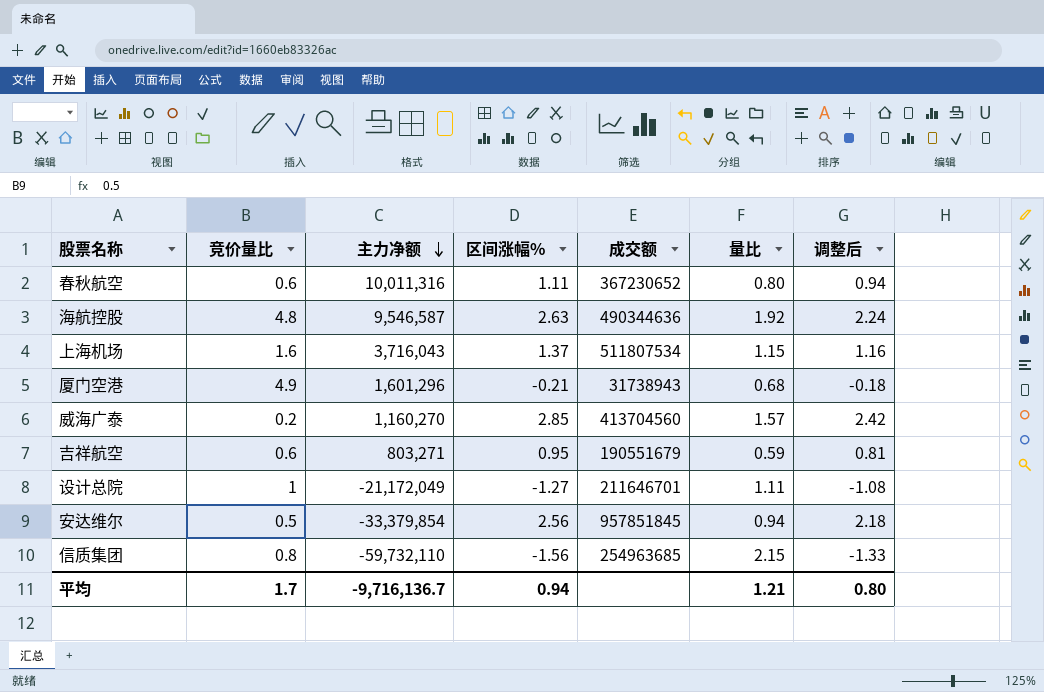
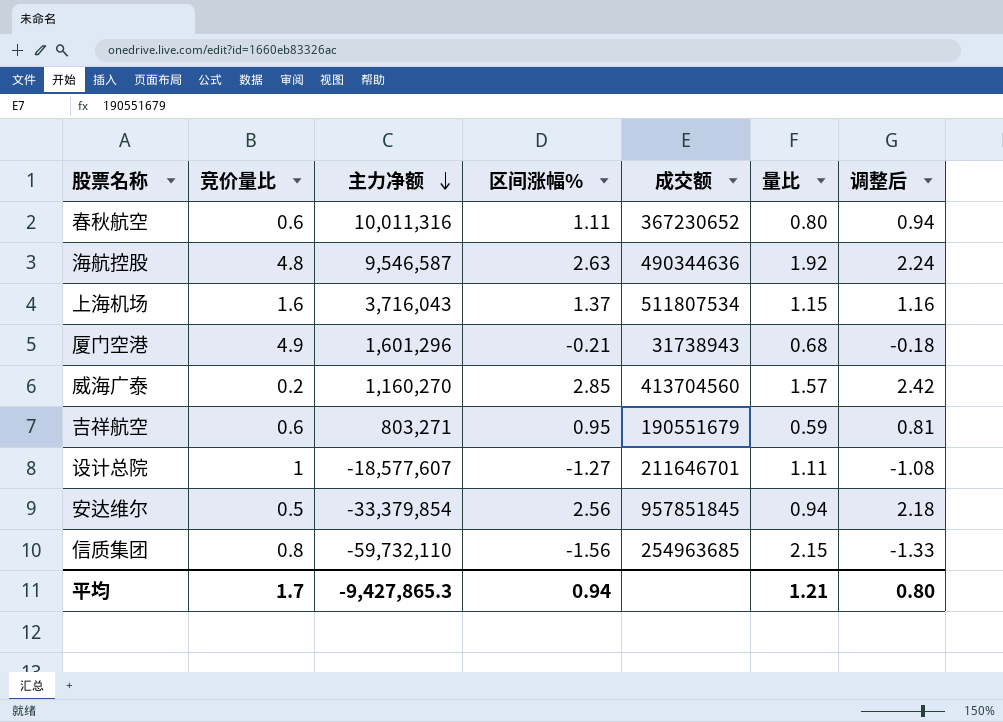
设计总院 | 主力净额: -21,172,049 -> -18,577,607
平均 | 主力净额: -9,716,136.7 -> -9,427,865.3

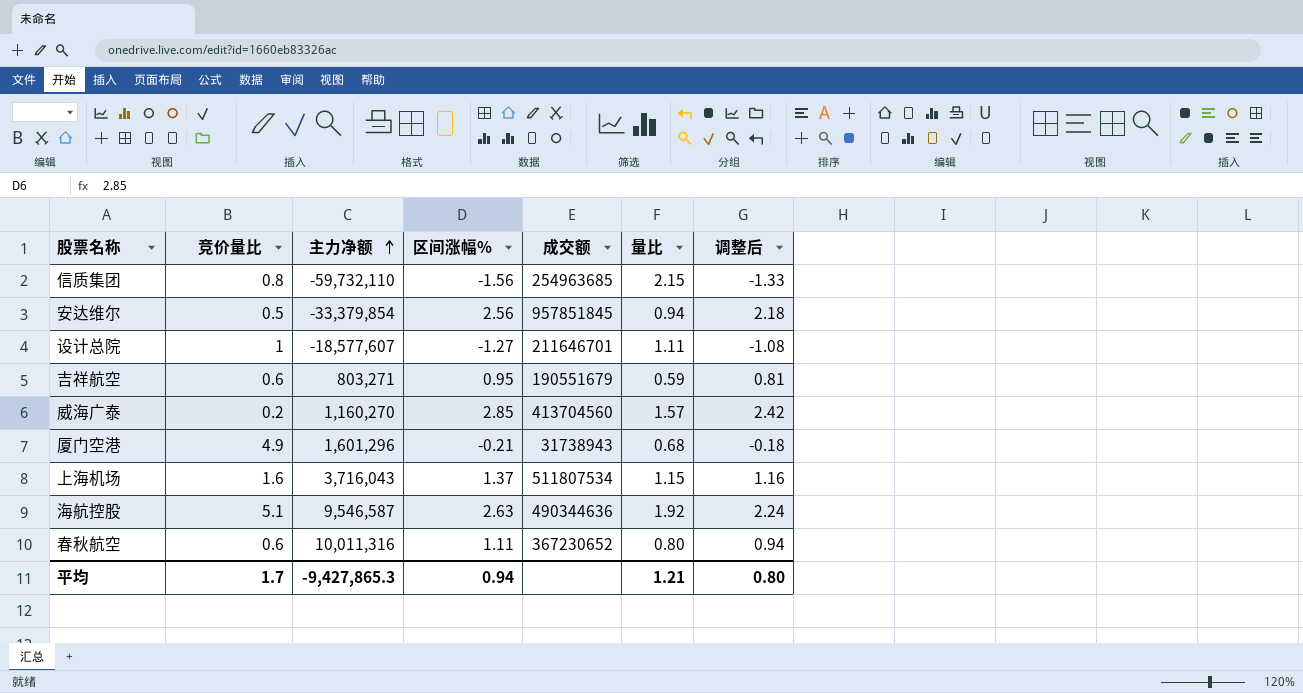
row order: 主力净额 descending -> 主力净额 ascending
海航控股 | 竞价量比: 4.8 -> 5.1

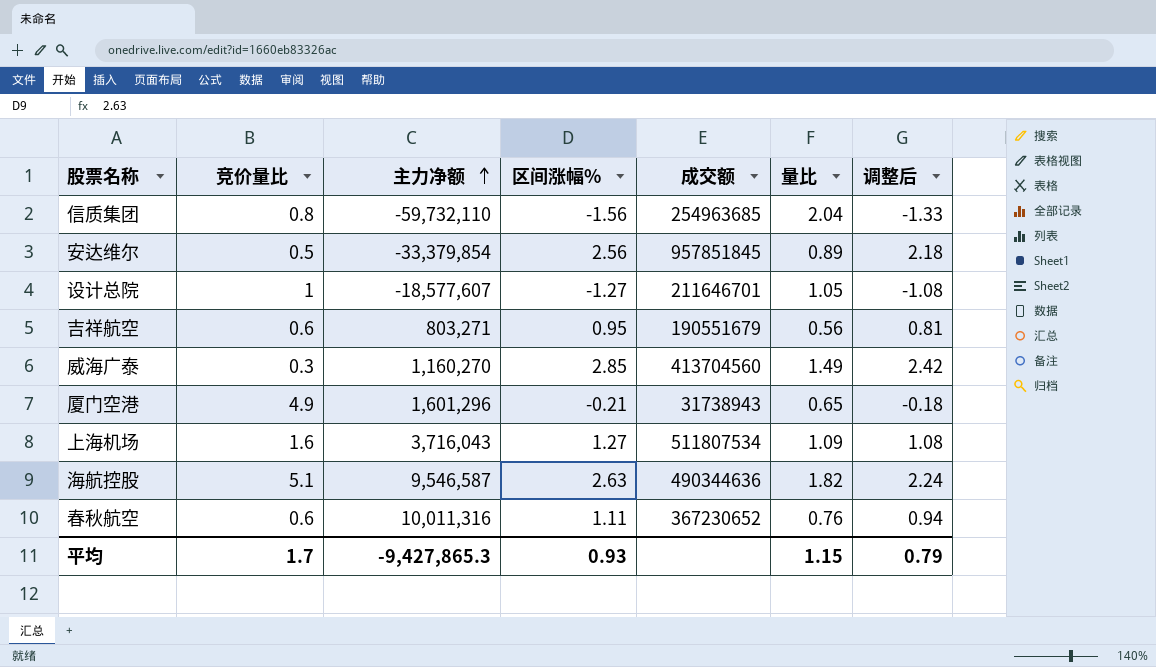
信质集团 | 量比: 2.15 -> 2.04
安达维尔 | 量比: 0.94 -> 0.89
设计总院 | 量比: 1.11 -> 1.05
吉祥航空 | 量比: 0.59 -> 0.56
威海广泰 | 竞价量比: 0.2 -> 0.3
威海广泰 | 量比: 1.57 -> 1.49
厦门空港 | 量比: 0.68 -> 0.65
上海机场 | 区间涨幅%: 1.37 -> 1.27
上海机场 | 量比: 1.15 -> 1.09
上海机场 | 调整后: 1.16 -> 1.08
海航控股 | 量比: 1.92 -> 1.82
春秋航空 | 量比: 0.80 -> 0.76
平均 | 区间涨幅%: 0.94 -> 0.93
平均 | 量比: 1.21 -> 1.15
平均 | 调整后: 0.80 -> 0.79

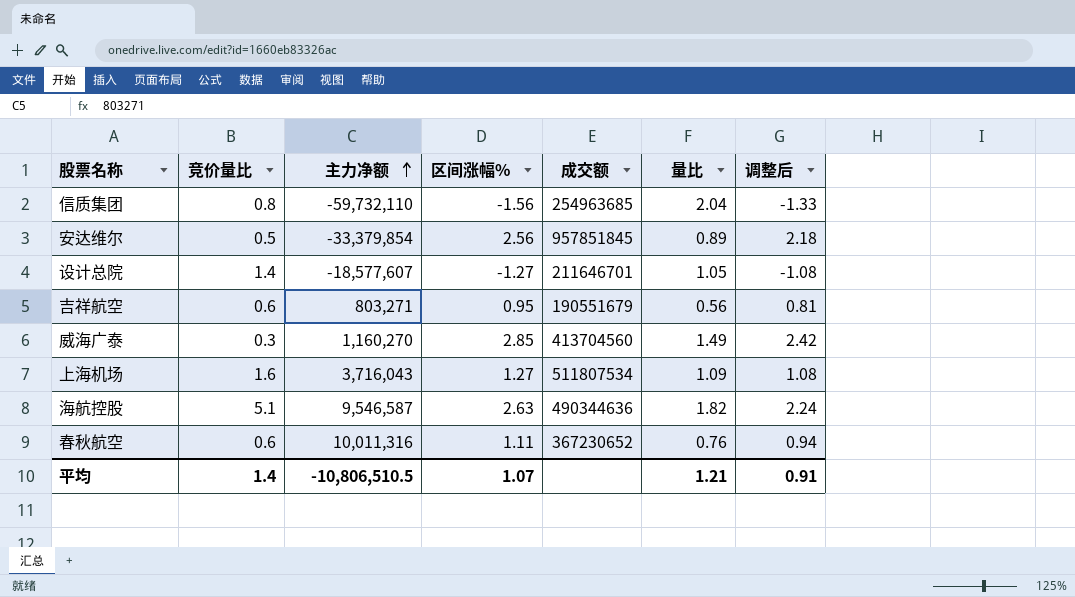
row 厦门空港: 4.9 | 1,601,296 | -0.21 | 31738943 | 0.65 | -0.18 -> none
设计总院 | 竞价量比: 1 -> 1.4
平均 | 竞价量比: 1.7 -> 1.4
平均 | 主力净额: -9,427,865.3 -> -10,806,510.5
平均 | 区间涨幅%: 0.93 -> 1.07
平均 | 量比: 1.15 -> 1.21
平均 | 调整后: 0.79 -> 0.91

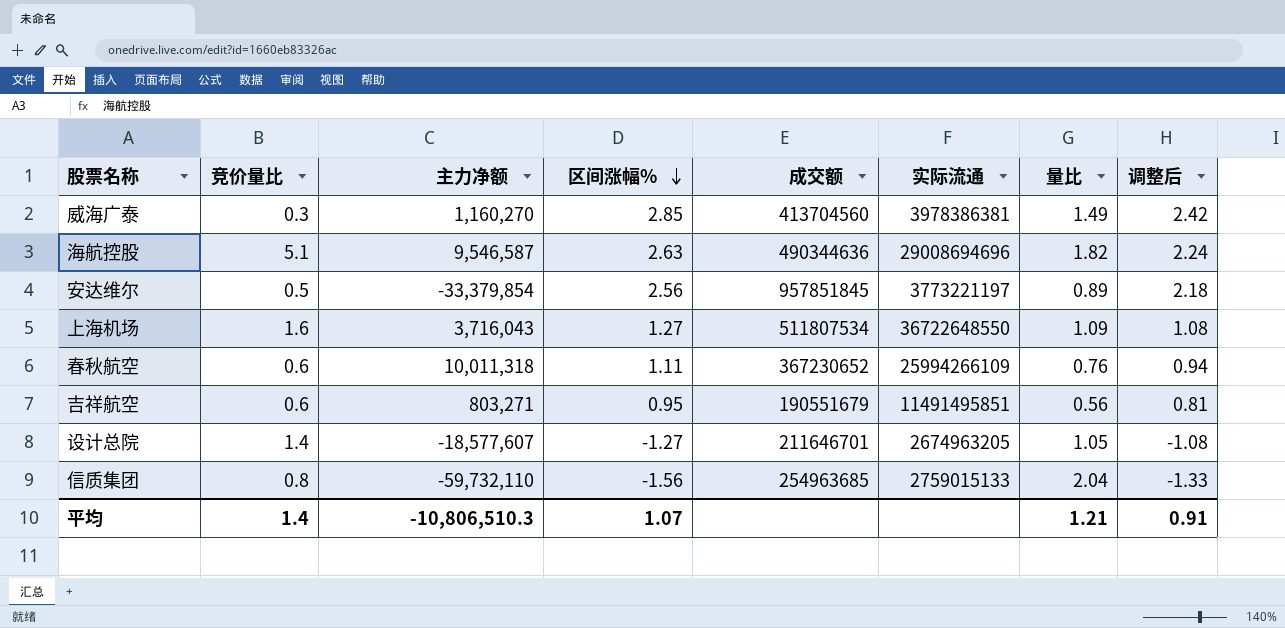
row order: 主力净额 ascending -> 区间涨幅% descending
column 实际流通 | position: none -> 6
春秋航空 | 主力净额: 10,011,316 -> 10,011,318
平均 | 主力净额: -10,806,510.5 -> -10,806,510.3

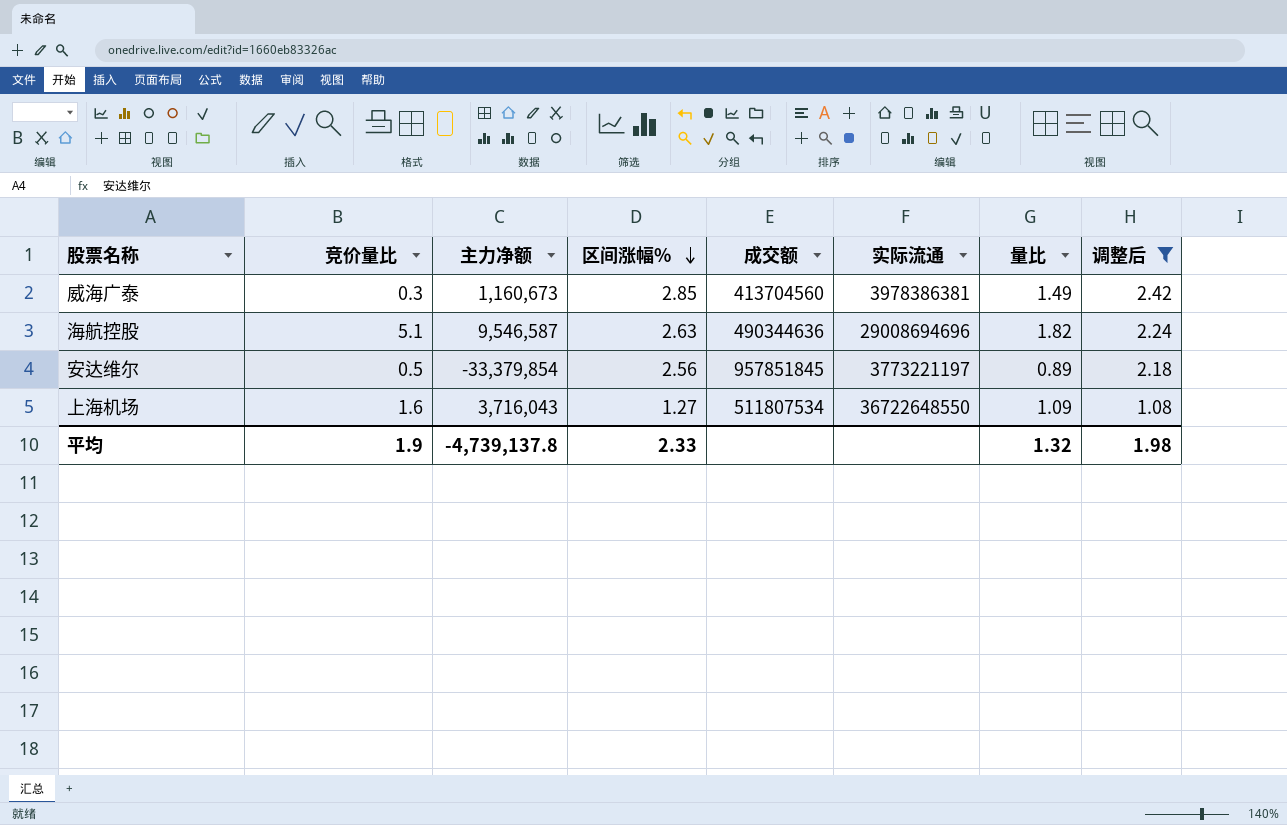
filter: none -> 调整后 >= 1.08
威海广泰 | 主力净额: 1,160,270 -> 1,160,673
平均 | 竞价量比: 1.4 -> 1.9
平均 | 主力净额: -10,806,510.3 -> -4,739,137.8
平均 | 区间涨幅%: 1.07 -> 2.33
平均 | 量比: 1.21 -> 1.32
平均 | 调整后: 0.91 -> 1.98

